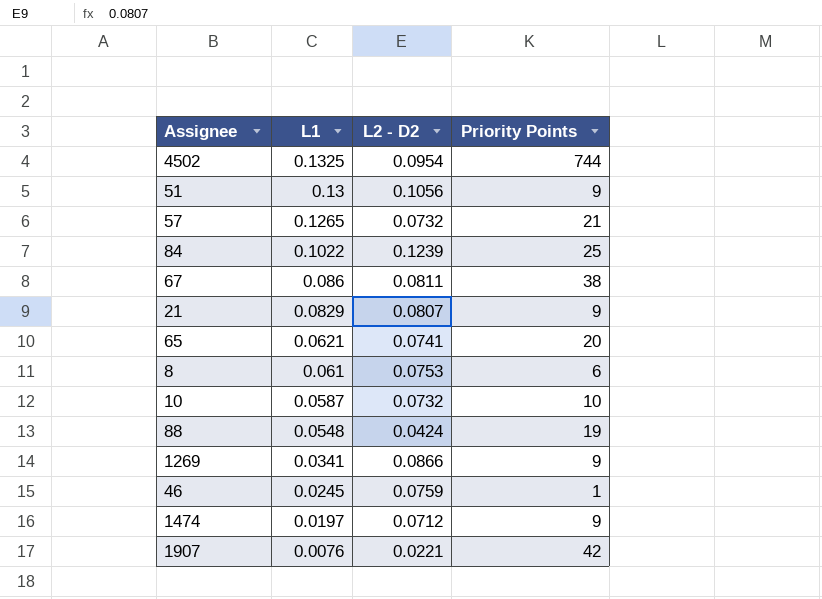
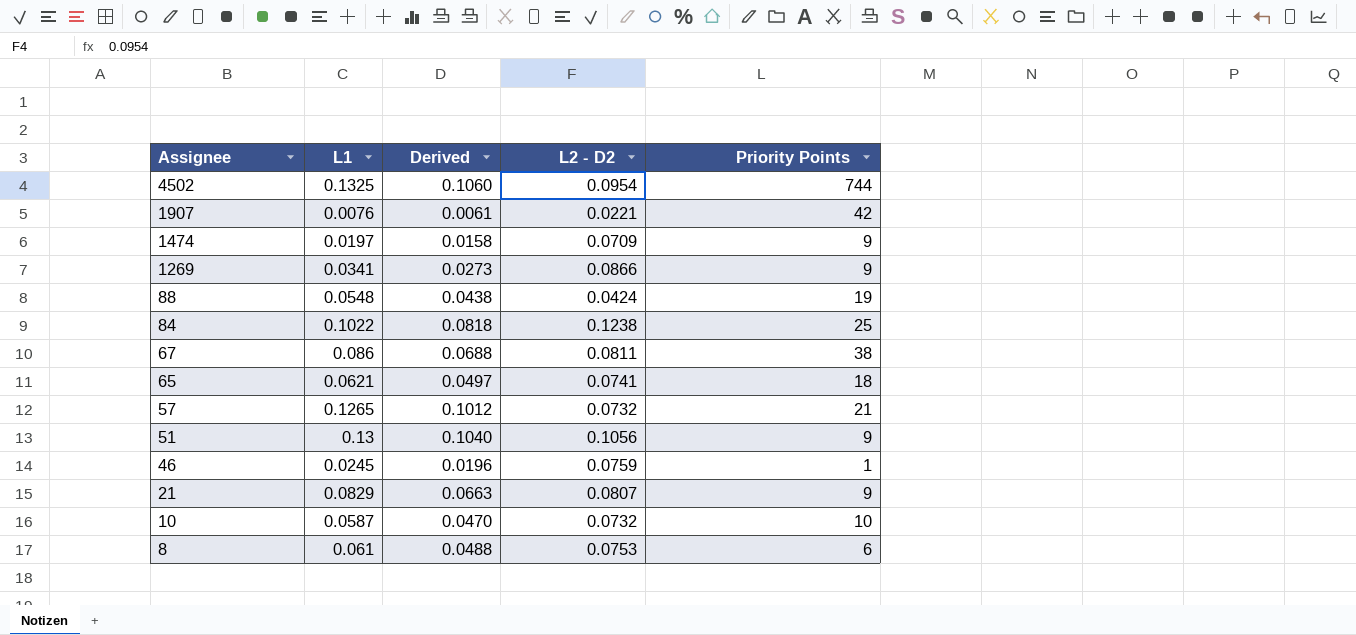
row order: L1 descending -> Assignee descending
column Derived | formula: none -> [L1] * 0.8
1474 | L2 - D2: 0.0712 -> 0.0709
84 | L2 - D2: 0.1239 -> 0.1238
65 | Priority Points: 20 -> 18

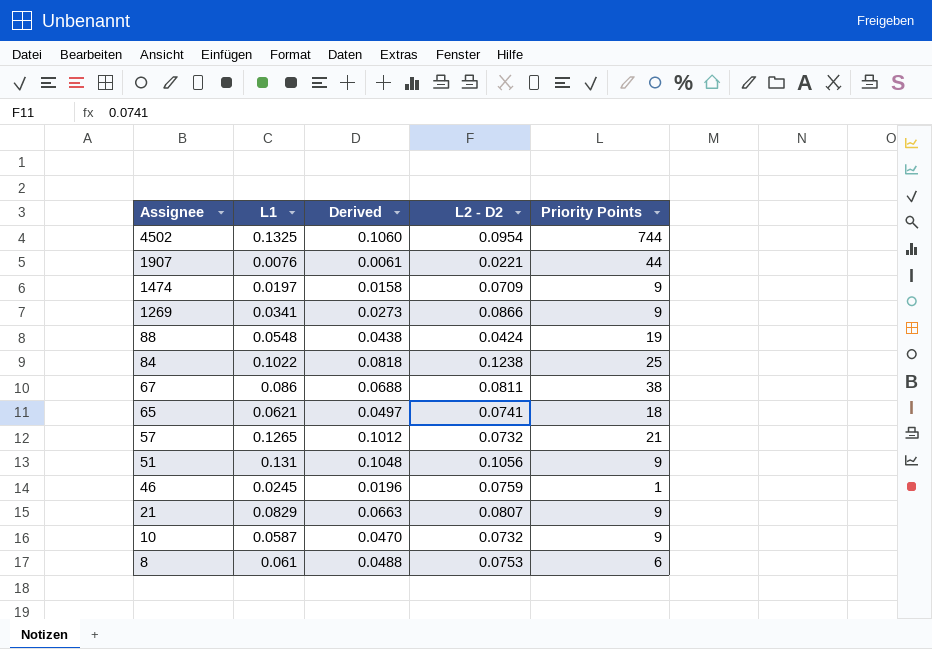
1907 | Priority Points: 42 -> 44
51 | L1: 0.13 -> 0.131
51 | Derived: 0.1040 -> 0.1048
10 | Priority Points: 10 -> 9

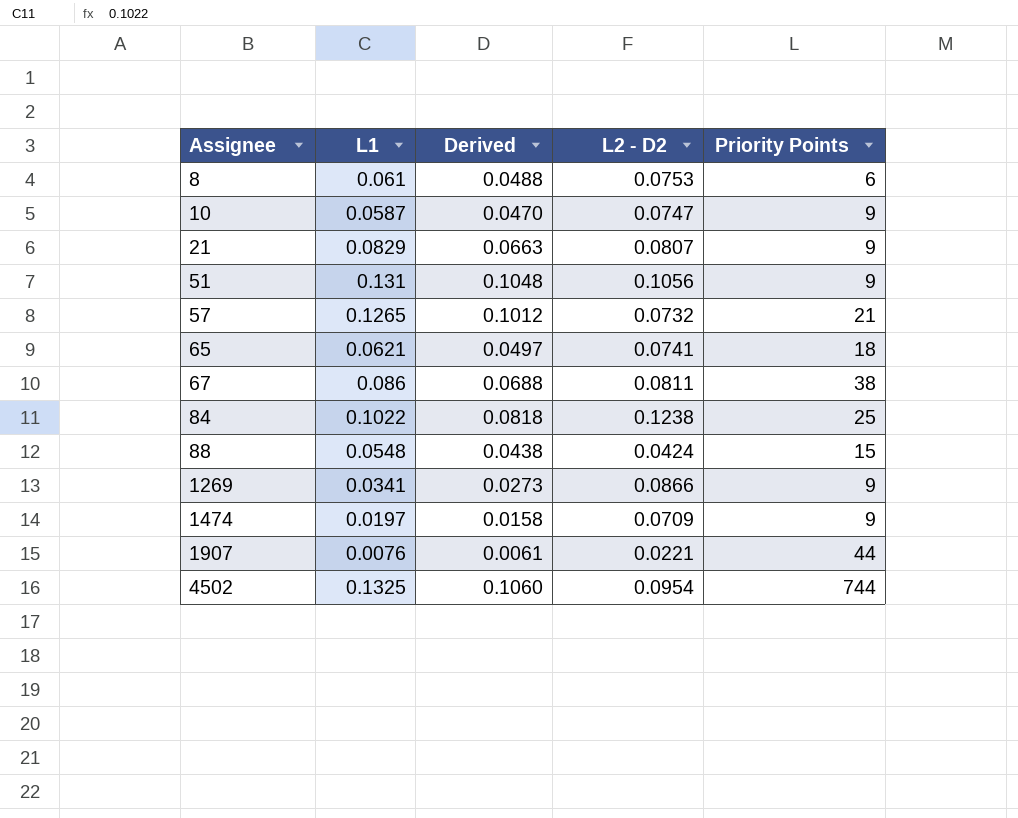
row order: Assignee descending -> Assignee ascending
row 46: 0.0245 | 0.0196 | 0.0759 | 1 -> none
10 | L2 - D2: 0.0732 -> 0.0747
88 | Priority Points: 19 -> 15

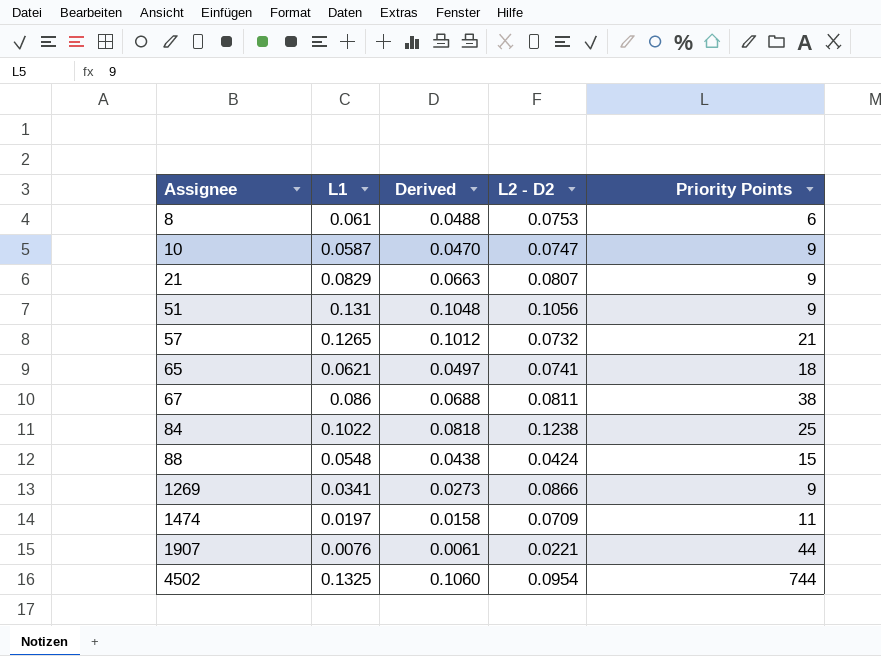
1474 | Priority Points: 9 -> 11

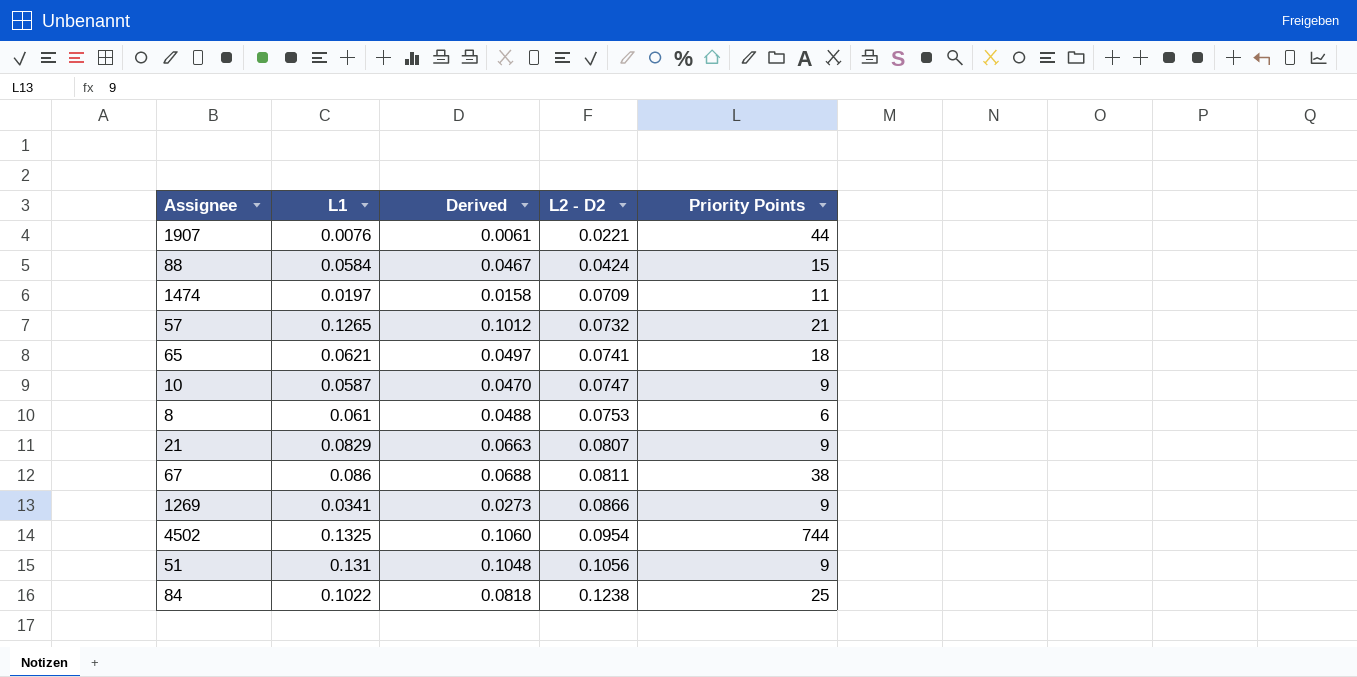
row order: Assignee ascending -> L2 - D2 ascending
88 | L1: 0.0548 -> 0.0584
88 | Derived: 0.0438 -> 0.0467

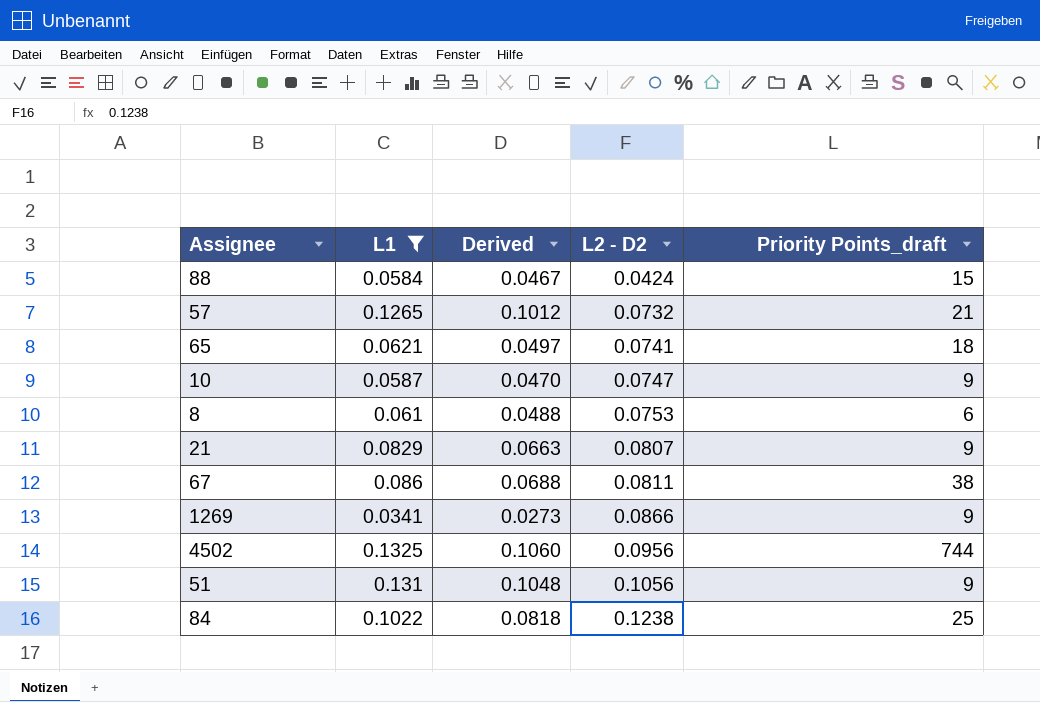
filter: none -> L1 >= 0.0341
column name: Priority Points -> Priority Points_draft
4502 | L2 - D2: 0.0954 -> 0.0956

